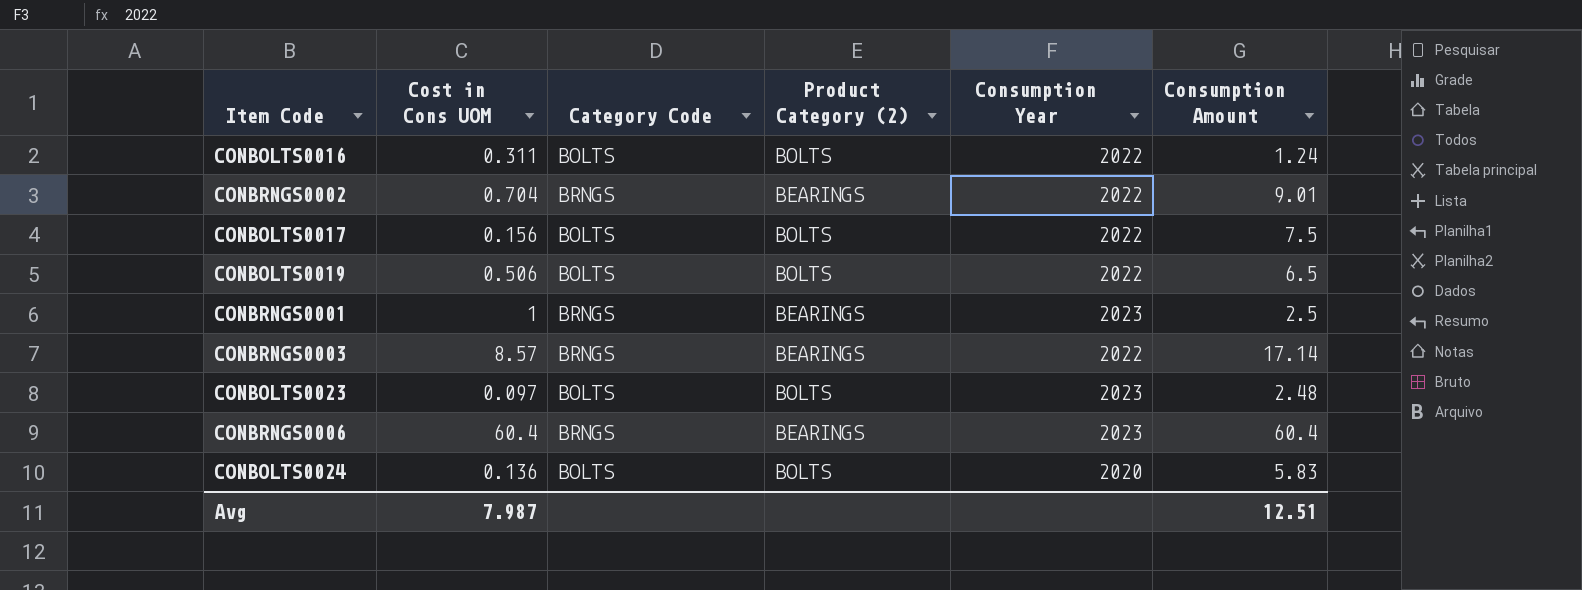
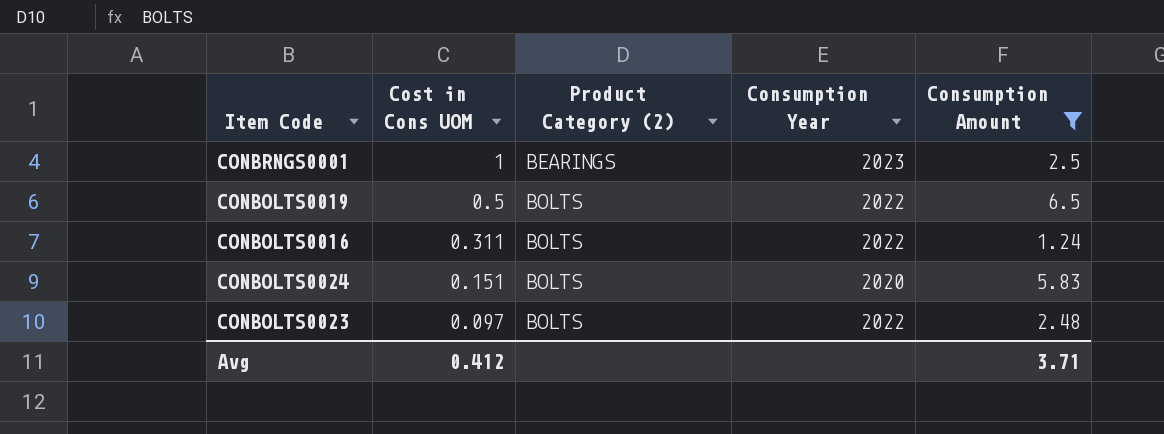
filter: none -> Consumption Amount <= 6.5
row order: none -> Cost in Cons UOM descending
column Category Code | position: 3 -> none
CONBOLTS0019 | Cost in Cons UOM: 0.506 -> 0.5
CONBOLTS0024 | Cost in Cons UOM: 0.136 -> 0.151
CONBOLTS0023 | Consumption Year: 2023 -> 2022
Avg | Cost in Cons UOM: 7.987 -> 0.412
Avg | Consumption Amount: 12.51 -> 3.71

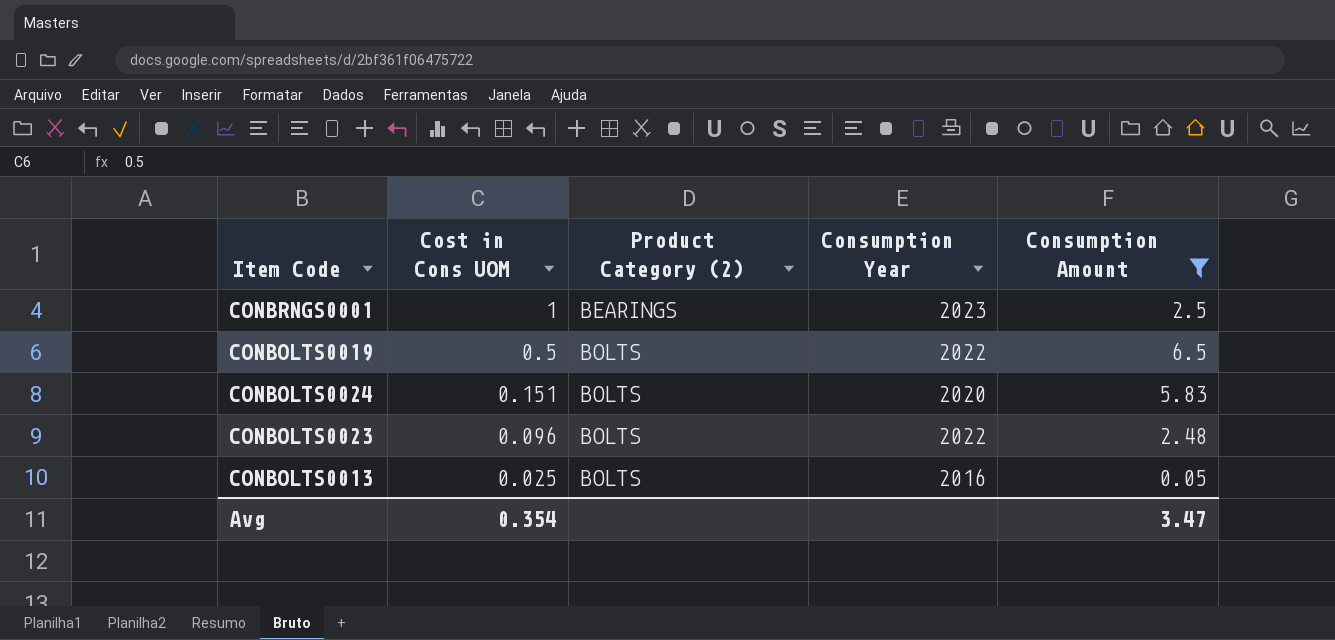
row CONBOLTS0016: 0.311 | BOLTS | 2022 | 1.24 -> none
CONBOLTS0023 | Cost in Cons UOM: 0.097 -> 0.096
row CONBOLTS0013: none -> 0.025 | BOLTS | 2016 | 0.05
Avg | Cost in Cons UOM: 0.412 -> 0.354
Avg | Consumption Amount: 3.71 -> 3.47

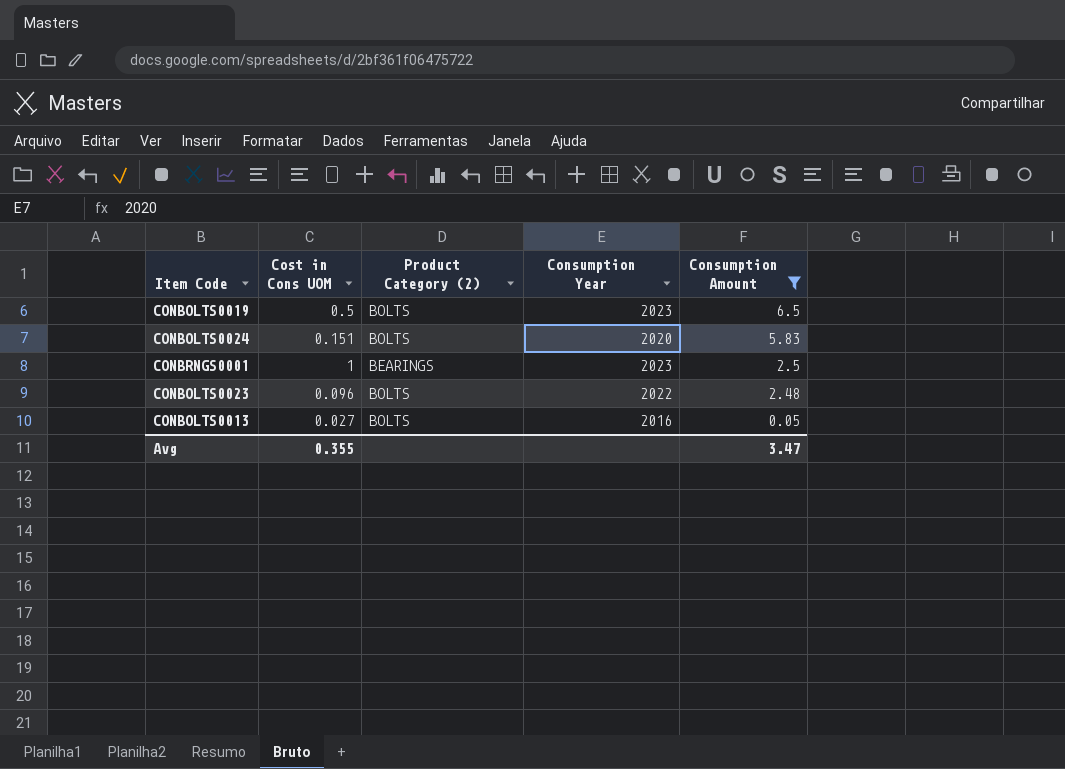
row order: Cost in Cons UOM descending -> Consumption Amount descending
CONBOLTS0019 | Consumption Year: 2022 -> 2023
CONBOLTS0013 | Cost in Cons UOM: 0.025 -> 0.027
Avg | Cost in Cons UOM: 0.354 -> 0.355

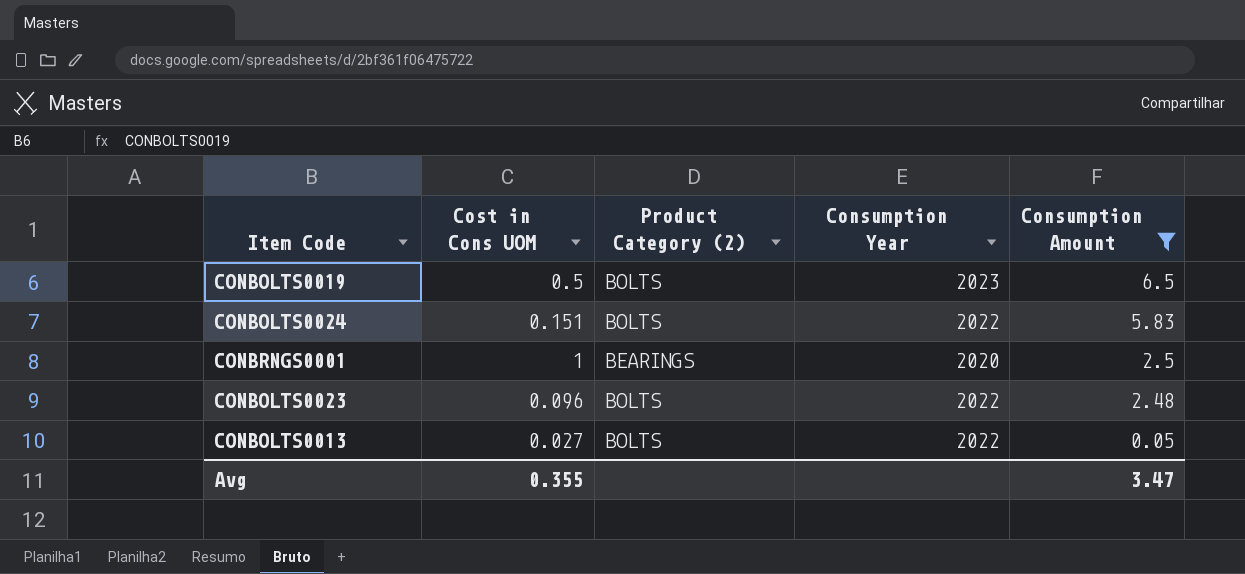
CONBOLTS0024 | Consumption Year: 2020 -> 2022
CONBRNGS0001 | Consumption Year: 2023 -> 2020
CONBOLTS0013 | Consumption Year: 2016 -> 2022

